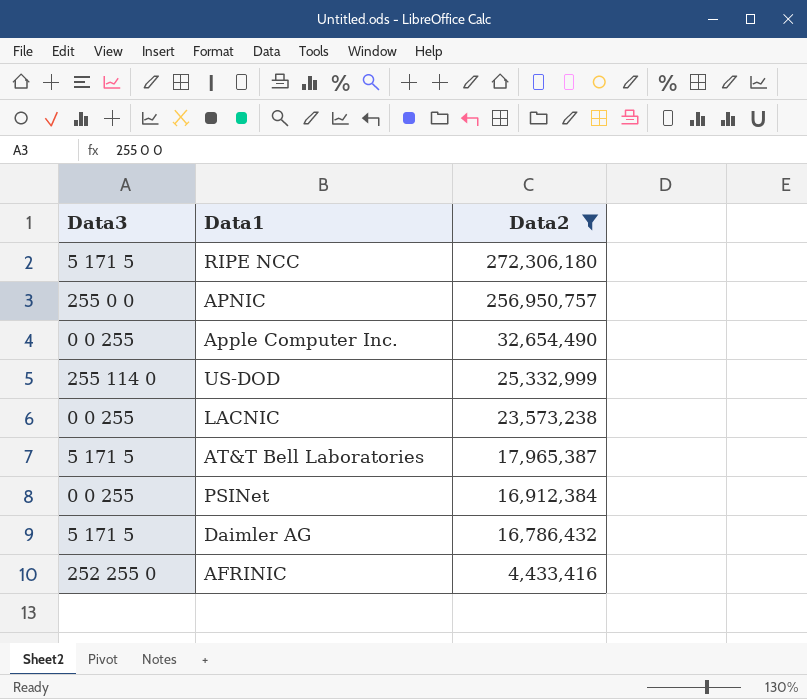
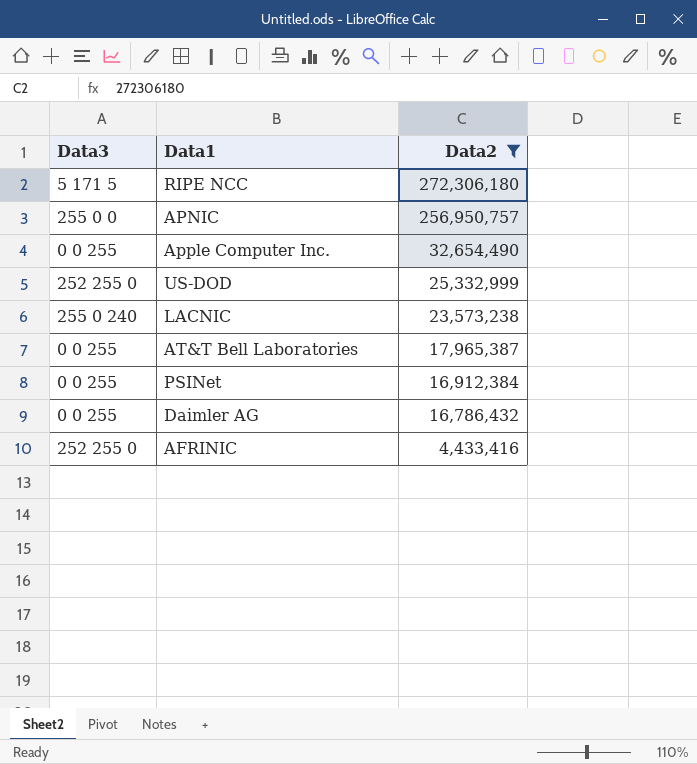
US-DOD | Data3: 255 114 0 -> 252 255 0
LACNIC | Data3: 0 0 255 -> 255 0 240
AT&T Bell Laboratories | Data3: 5 171 5 -> 0 0 255
Daimler AG | Data3: 5 171 5 -> 0 0 255

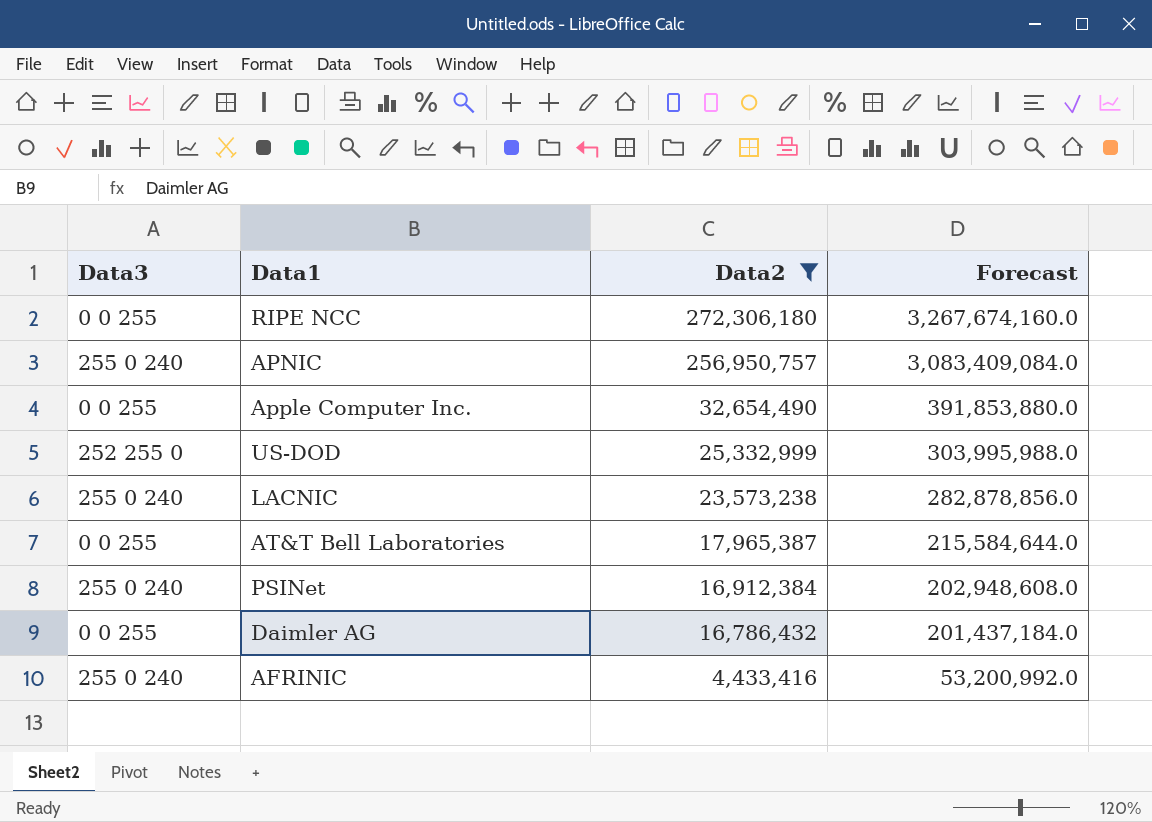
column Forecast | formula: none -> [Data2] * 12
RIPE NCC | Data3: 5 171 5 -> 0 0 255
APNIC | Data3: 255 0 0 -> 255 0 240
PSINet | Data3: 0 0 255 -> 255 0 240
AFRINIC | Data3: 252 255 0 -> 255 0 240

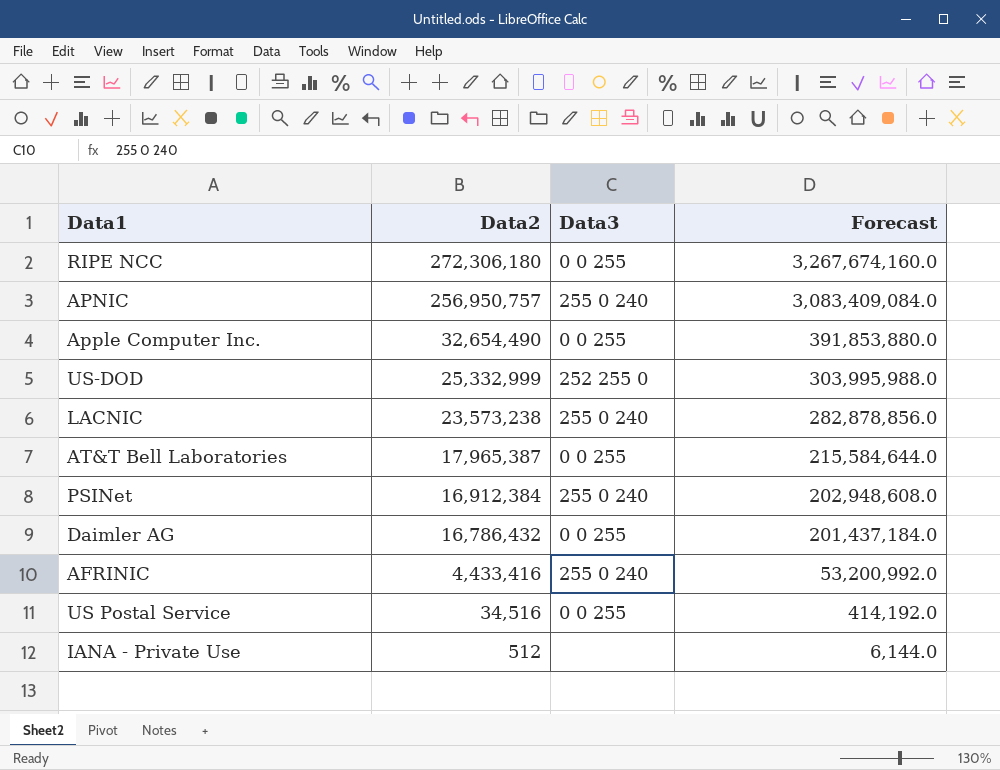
filter: Data2 >= 4,433,416 -> none
column Data3 | position: 1 -> 3

